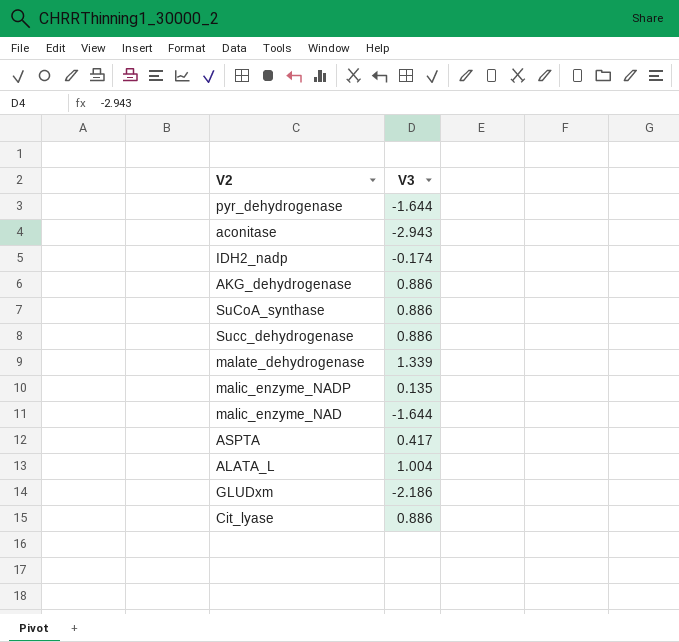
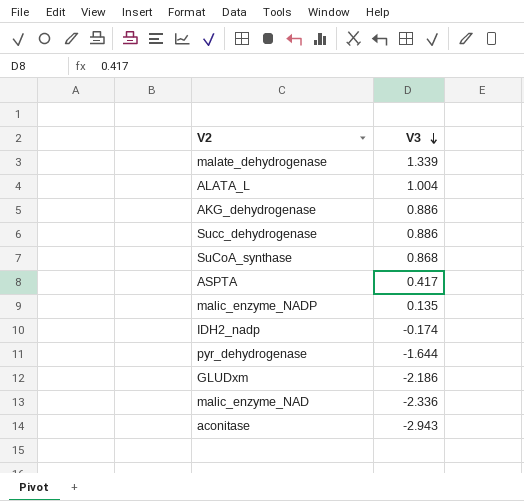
row order: none -> V3 descending
row Cit_lyase: 0.886 -> none
SuCoA_synthase | V3: 0.886 -> 0.868
malic_enzyme_NAD | V3: -1.644 -> -2.336

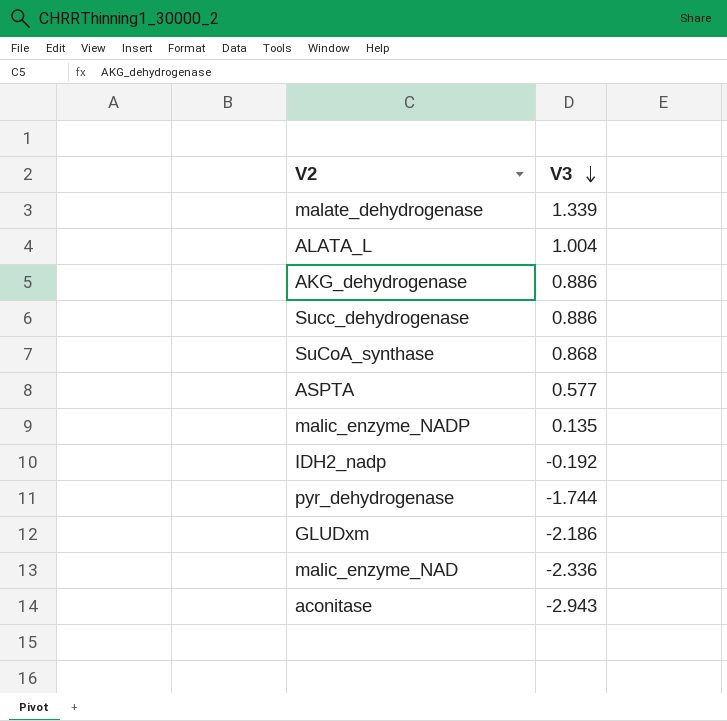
ASPTA | V3: 0.417 -> 0.577
IDH2_nadp | V3: -0.174 -> -0.192
pyr_dehydrogenase | V3: -1.644 -> -1.744

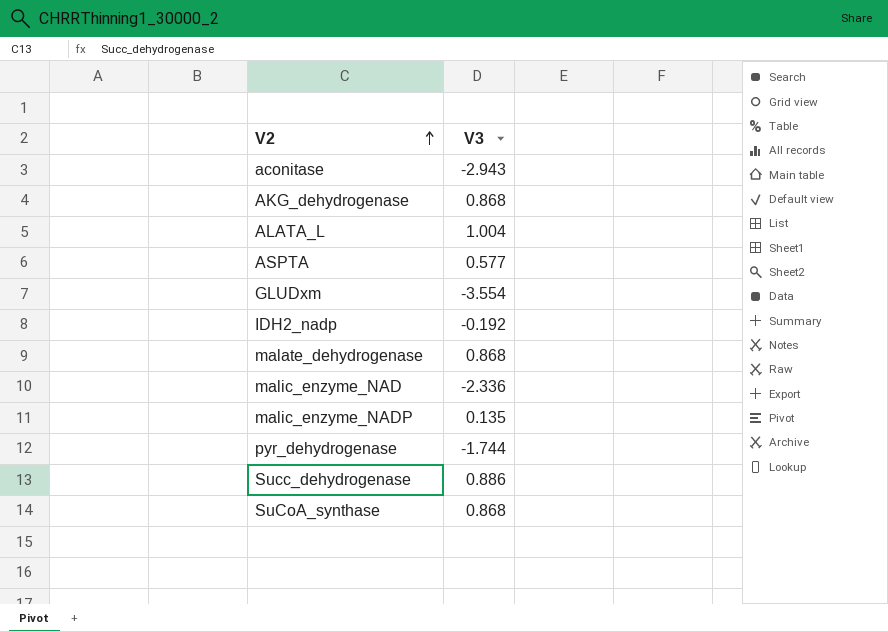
row order: V3 descending -> V2 ascending
AKG_dehydrogenase | V3: 0.886 -> 0.868
GLUDxm | V3: -2.186 -> -3.554
malate_dehydrogenase | V3: 1.339 -> 0.868

